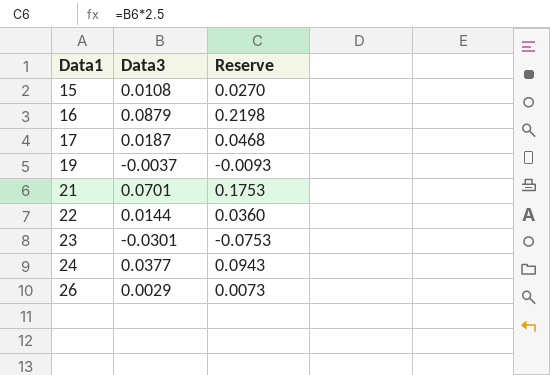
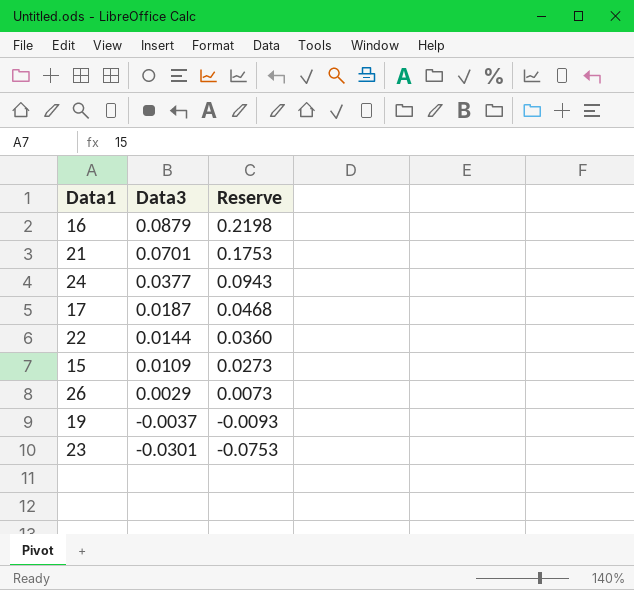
row order: Data1 ascending -> Data3 descending
15 | Data3: 0.0108 -> 0.0109
15 | Reserve: 0.0270 -> 0.0273

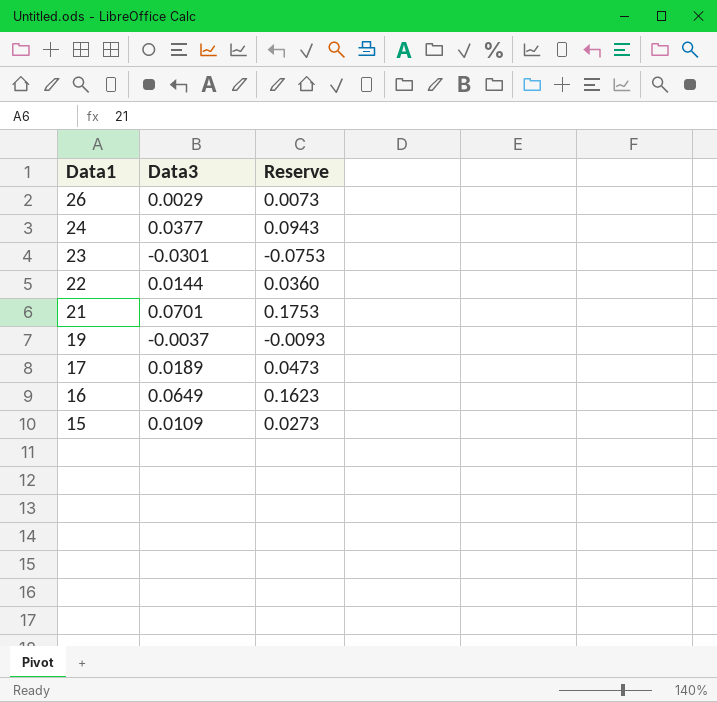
row order: Data3 descending -> Data1 descending
17 | Data3: 0.0187 -> 0.0189
17 | Reserve: 0.0468 -> 0.0473
16 | Data3: 0.0879 -> 0.0649
16 | Reserve: 0.2198 -> 0.1623

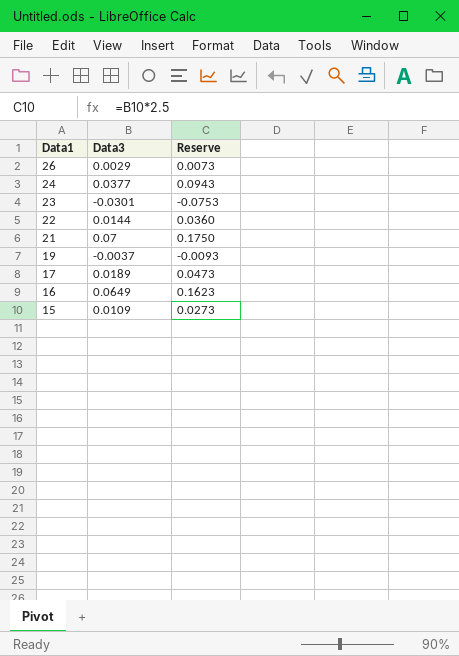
21 | Data3: 0.0701 -> 0.07
21 | Reserve: 0.1753 -> 0.1750

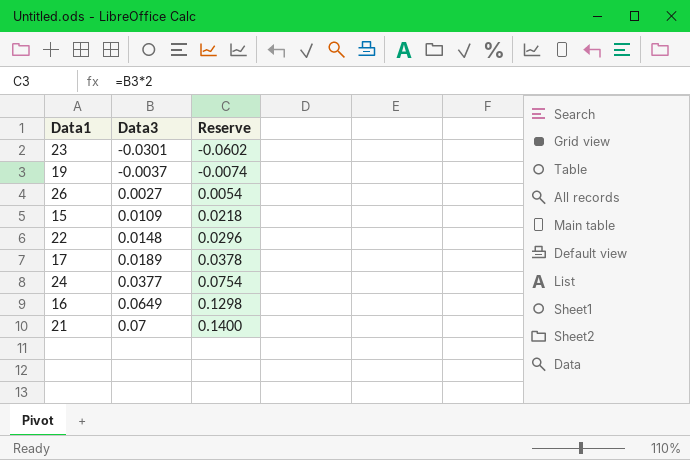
row order: Data1 descending -> Data3 ascending
column Reserve | formula: [Data3] * 2.5 -> [Data3] * 2
26 | Data3: 0.0029 -> 0.0027
22 | Data3: 0.0144 -> 0.0148

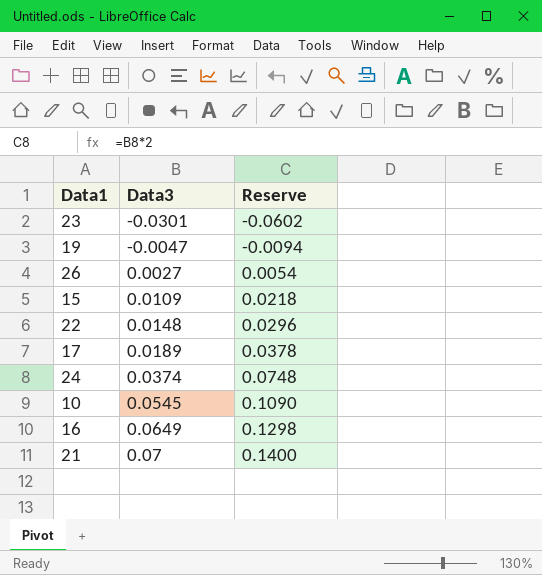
19 | Data3: -0.0037 -> -0.0047
19 | Reserve: -0.0074 -> -0.0094
24 | Data3: 0.0377 -> 0.0374
24 | Reserve: 0.0754 -> 0.0748
row 10: none -> 0.0545 | 0.1090

